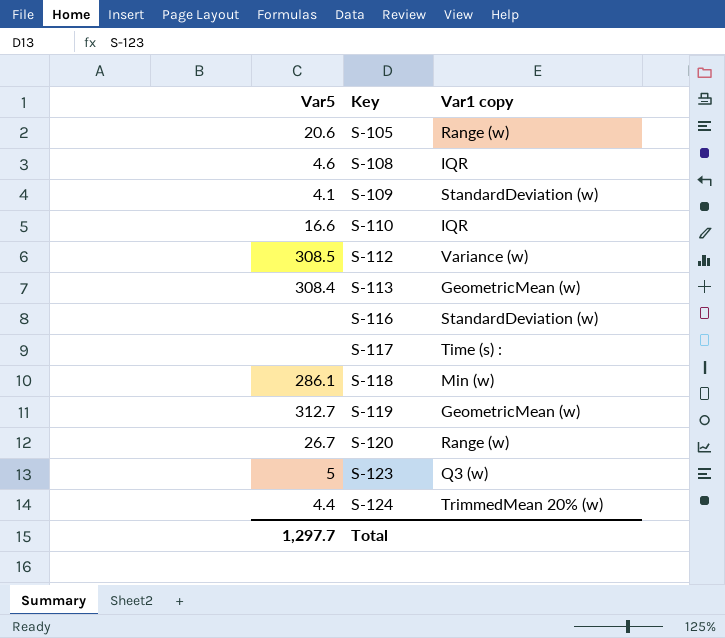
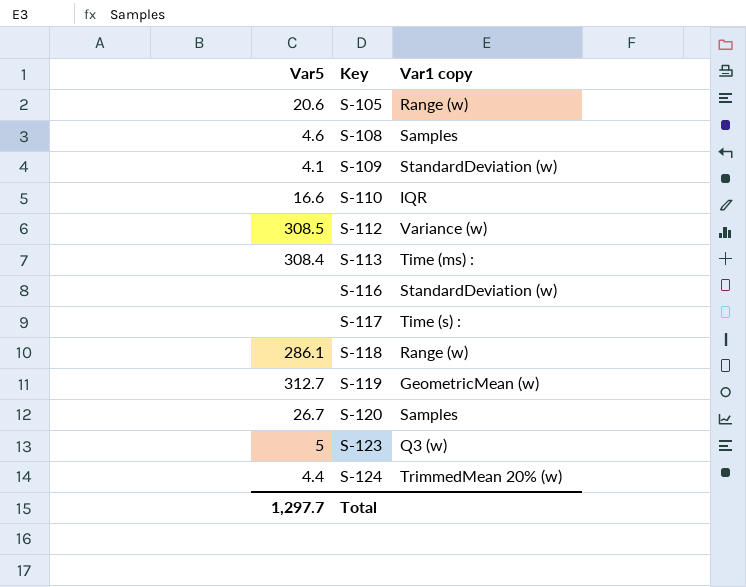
S-108 | Var1 copy: IQR -> Samples
S-113 | Var1 copy: GeometricMean (w) -> Time (ms) :
S-118 | Var1 copy: Min (w) -> Range (w)
S-120 | Var1 copy: Range (w) -> Samples

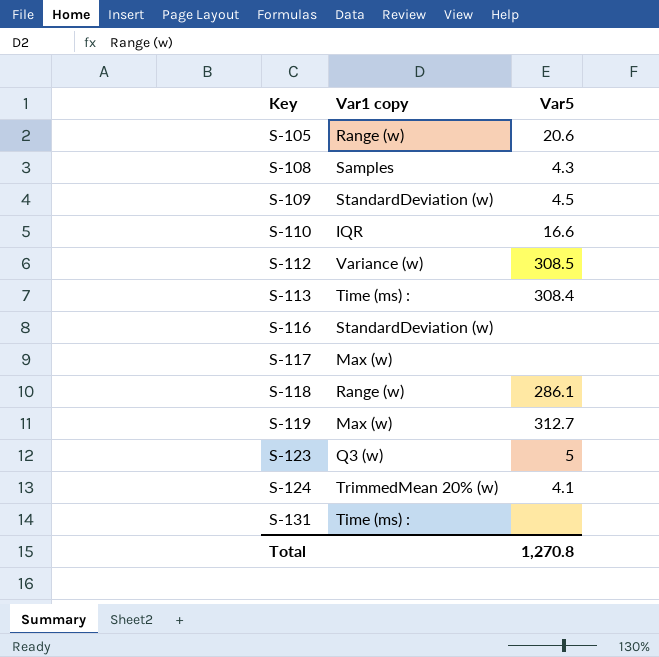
column Var5 | position: 1 -> 3
row S-120: 26.7 | Samples -> none
S-108 | Var5: 4.6 -> 4.3
S-109 | Var5: 4.1 -> 4.5
S-117 | Var1 copy: Time (s) : -> Max (w)
S-119 | Var1 copy: GeometricMean (w) -> Max (w)
S-124 | Var5: 4.4 -> 4.1
row S-131: none -> Time (ms) : | none
Total | Var5: 1,297.7 -> 1,270.8

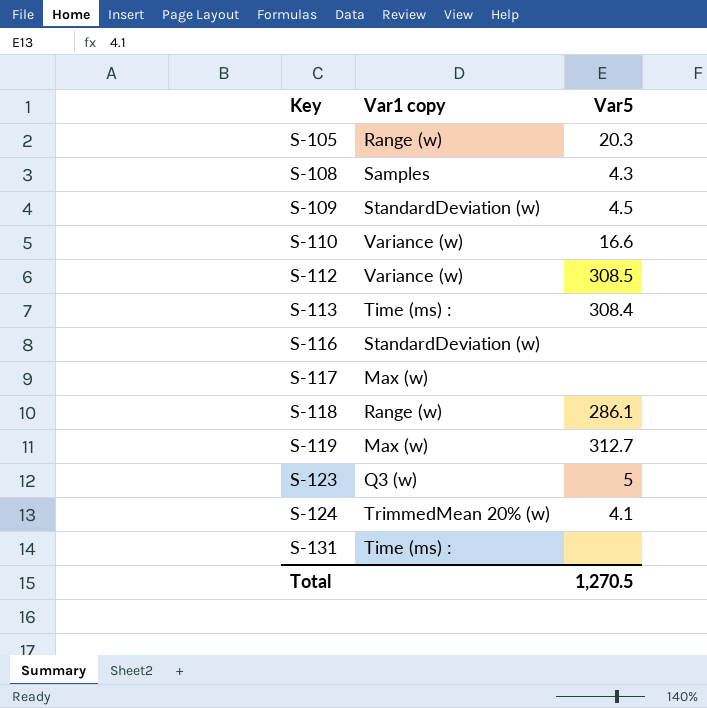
S-105 | Var5: 20.6 -> 20.3
S-110 | Var1 copy: IQR -> Variance (w)
Total | Var5: 1,270.8 -> 1,270.5

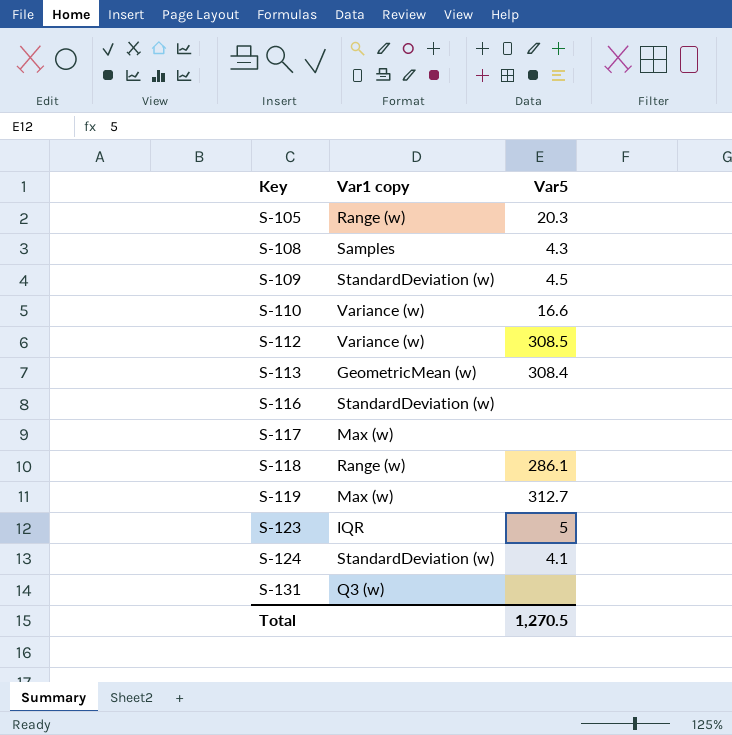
S-113 | Var1 copy: Time (ms) : -> GeometricMean (w)
S-123 | Var1 copy: Q3 (w) -> IQR
S-124 | Var1 copy: TrimmedMean 20% (w) -> StandardDeviation (w)
S-131 | Var1 copy: Time (ms) : -> Q3 (w)

